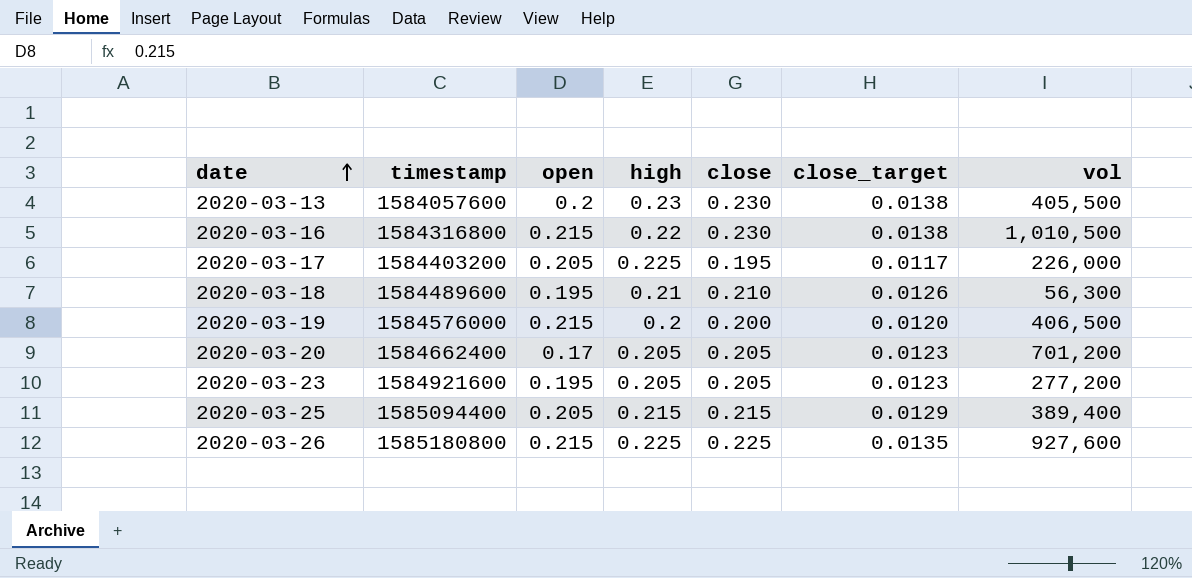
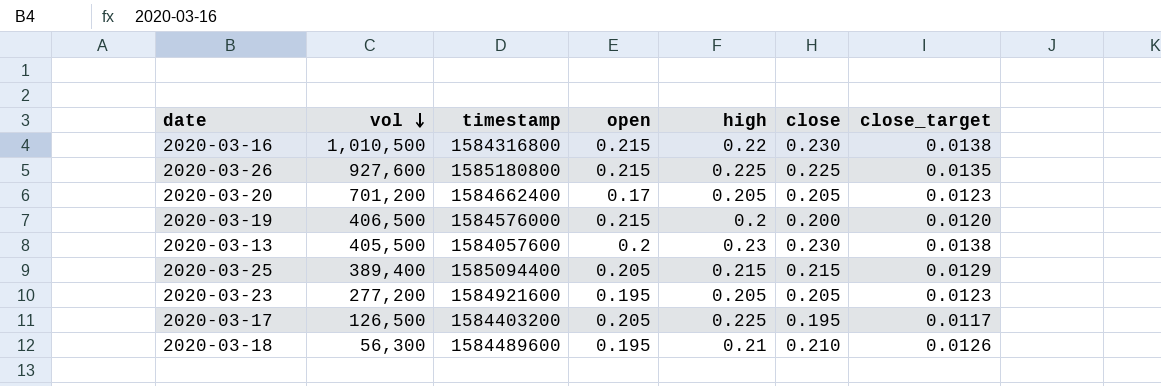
row order: date ascending -> vol descending
column vol | position: 7 -> 2
2020-03-17 | vol: 226,000 -> 126,500

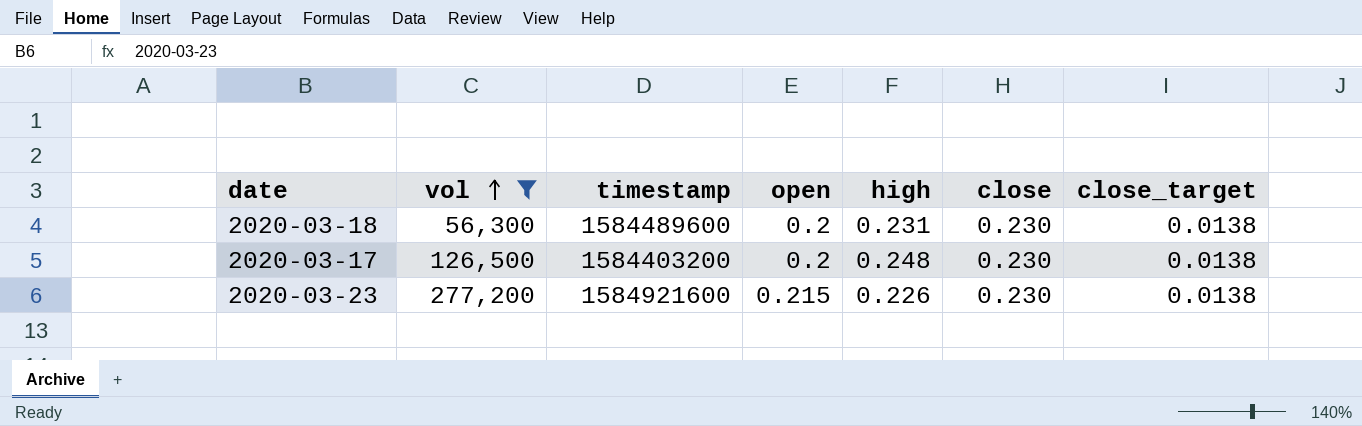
filter: none -> vol <= 277,200
row order: vol descending -> vol ascending
2020-03-18 | open: 0.195 -> 0.2
2020-03-18 | high: 0.21 -> 0.231
2020-03-18 | close: 0.210 -> 0.230
2020-03-18 | close_target: 0.0126 -> 0.0138
2020-03-17 | open: 0.205 -> 0.2
2020-03-17 | high: 0.225 -> 0.248
2020-03-17 | close: 0.195 -> 0.230
2020-03-17 | close_target: 0.0117 -> 0.0138
2020-03-23 | open: 0.195 -> 0.215
2020-03-23 | high: 0.205 -> 0.226
2020-03-23 | close: 0.205 -> 0.230
2020-03-23 | close_target: 0.0123 -> 0.0138

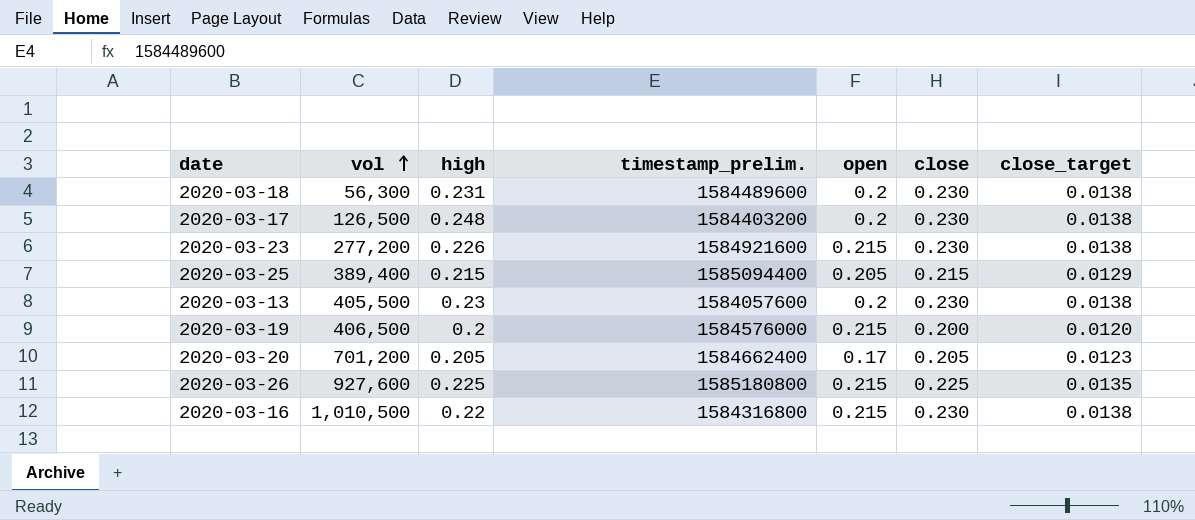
filter: vol <= 277,200 -> none
column high | position: 5 -> 3
column name: timestamp -> timestamp_prelim.

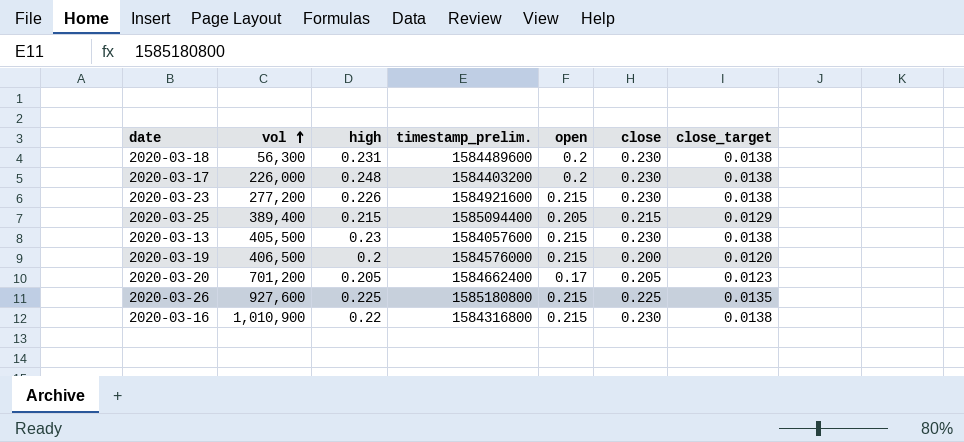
2020-03-17 | vol: 126,500 -> 226,000
2020-03-13 | open: 0.2 -> 0.215
2020-03-16 | vol: 1,010,500 -> 1,010,900

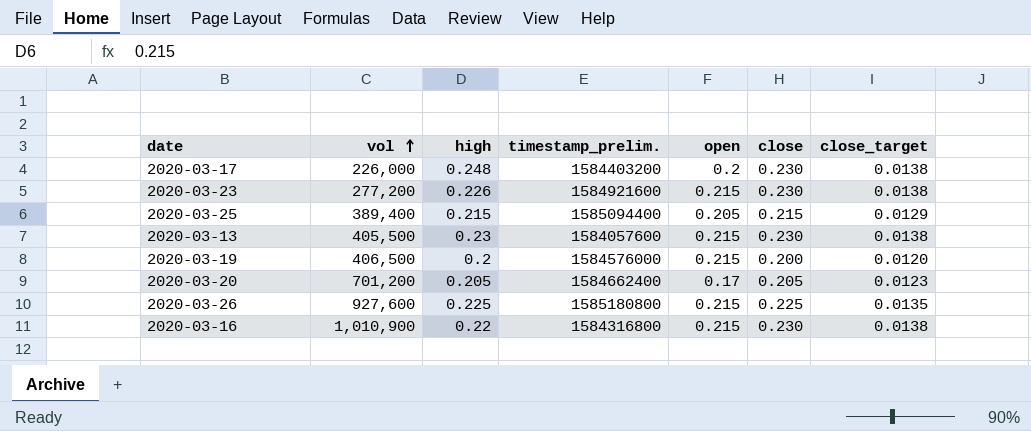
row 2020-03-18: 56,300 | 0.231 | 1584489600 | 0.2 | 0.230 | 0.0138 -> none

